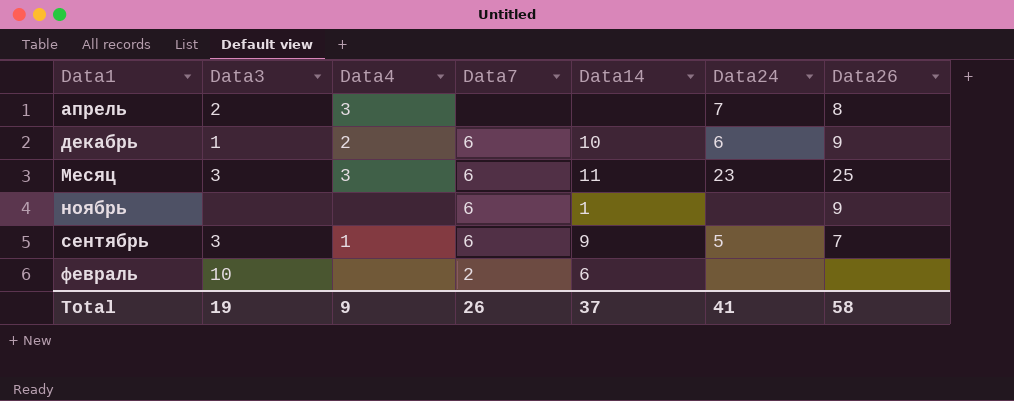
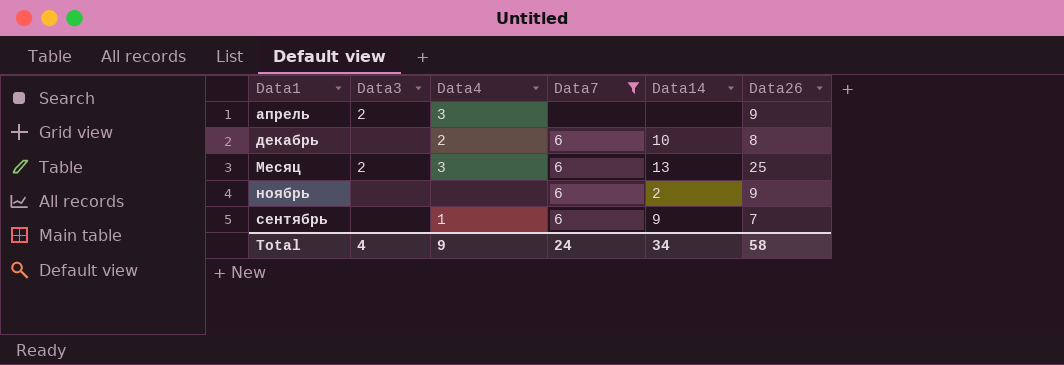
filter: none -> Data7 != 2
column Data24 | position: 6 -> none
апрель | Data26: 8 -> 9
декабрь | Data3: 1 -> none
декабрь | Data26: 9 -> 8
Месяц | Data3: 3 -> 2
Месяц | Data14: 11 -> 13
ноябрь | Data14: 1 -> 2
сентябрь | Data3: 3 -> none
Total | Data3: 19 -> 4
Total | Data7: 26 -> 24
Total | Data14: 37 -> 34

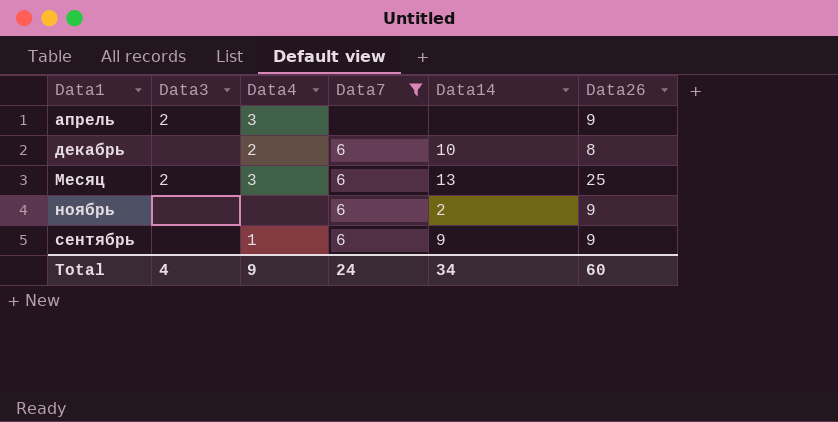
сентябрь | Data26: 7 -> 9
Total | Data26: 58 -> 60

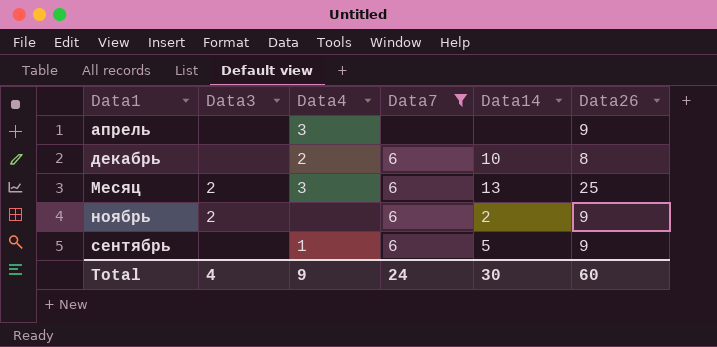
апрель | Data3: 2 -> none
ноябрь | Data3: none -> 2
сентябрь | Data14: 9 -> 5
Total | Data14: 34 -> 30

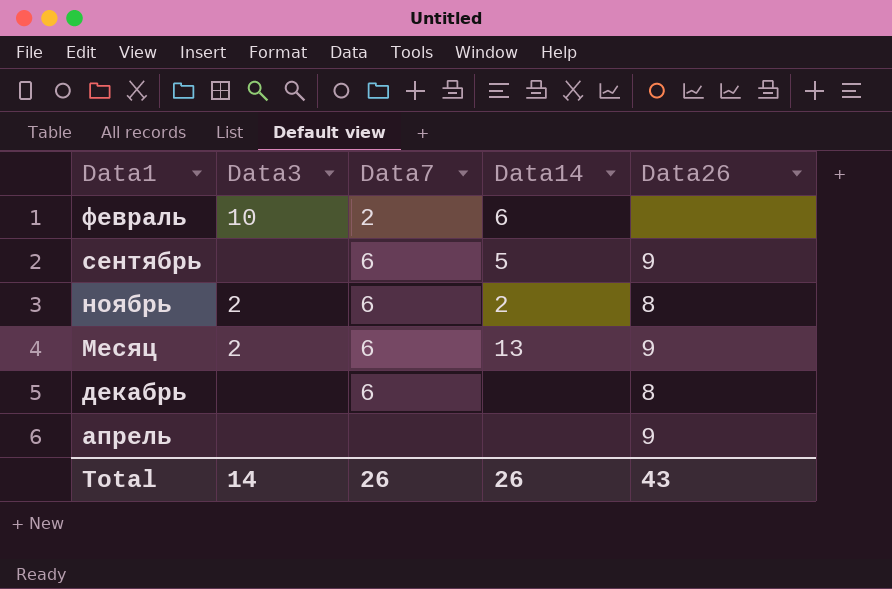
filter: Data7 != 2 -> none
row order: Data1 ascending -> Data1 descending
column Data4 | position: 3 -> none
ноябрь | Data26: 9 -> 8
Месяц | Data26: 25 -> 9
декабрь | Data14: 10 -> none
Total | Data3: 4 -> 14
Total | Data7: 24 -> 26
Total | Data14: 30 -> 26
Total | Data26: 60 -> 43

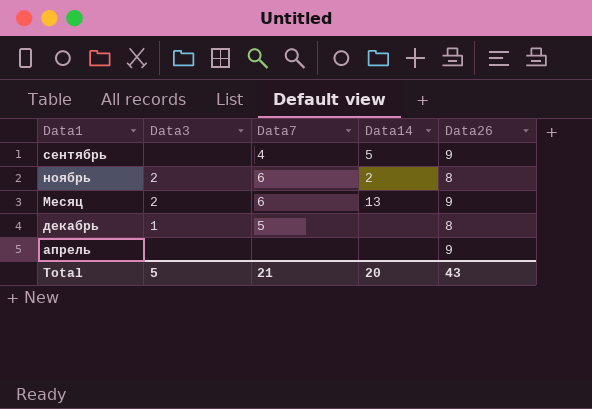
row февраль: 10 | 2 | 6 | none -> none
сентябрь | Data7: 6 -> 4
декабрь | Data3: none -> 1
декабрь | Data7: 6 -> 5
Total | Data3: 14 -> 5
Total | Data7: 26 -> 21
Total | Data14: 26 -> 20

